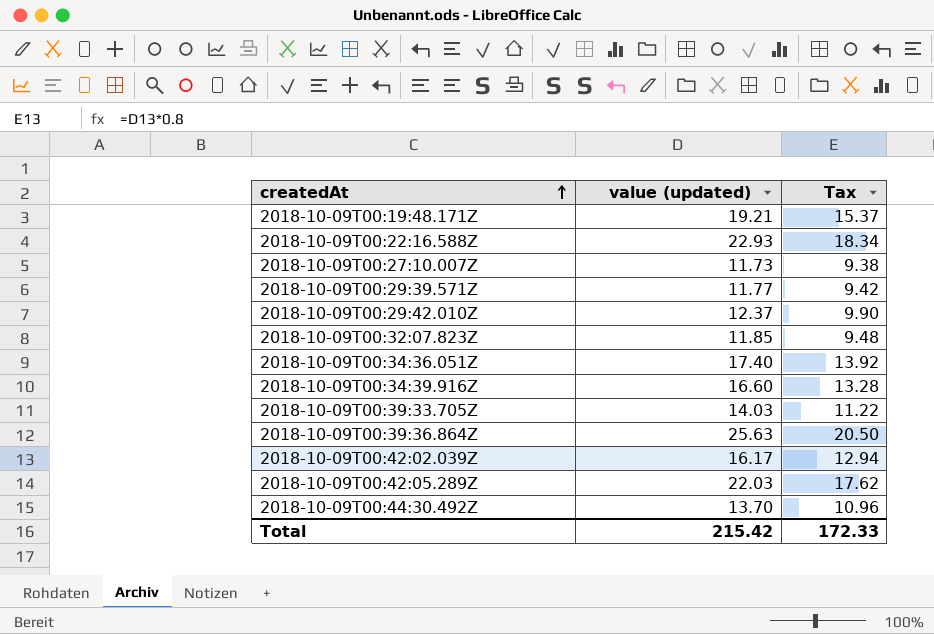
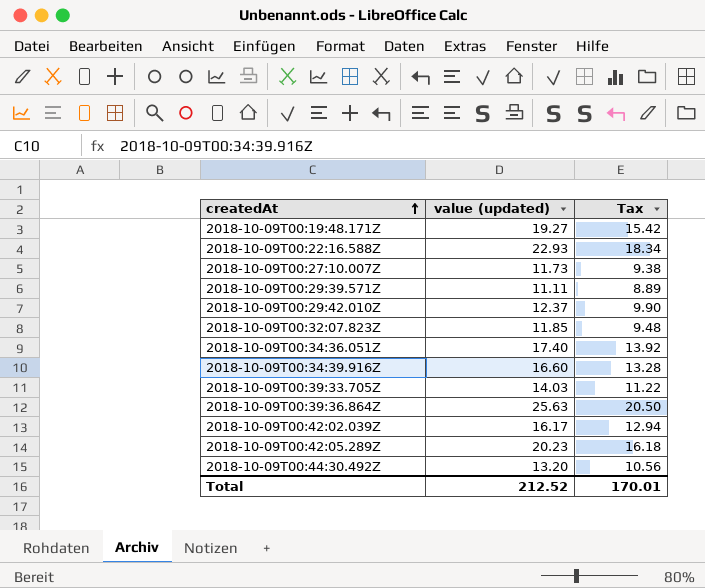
2018-10-09T00:19:48.171Z | value (updated): 19.21 -> 19.27
2018-10-09T00:19:48.171Z | Tax: 15.37 -> 15.42
2018-10-09T00:29:39.571Z | value (updated): 11.77 -> 11.11
2018-10-09T00:29:39.571Z | Tax: 9.42 -> 8.89
2018-10-09T00:42:05.289Z | value (updated): 22.03 -> 20.23
2018-10-09T00:42:05.289Z | Tax: 17.62 -> 16.18
2018-10-09T00:44:30.492Z | value (updated): 13.70 -> 13.20
2018-10-09T00:44:30.492Z | Tax: 10.96 -> 10.56
Total | value (updated): 215.42 -> 212.52
Total | Tax: 172.33 -> 170.01

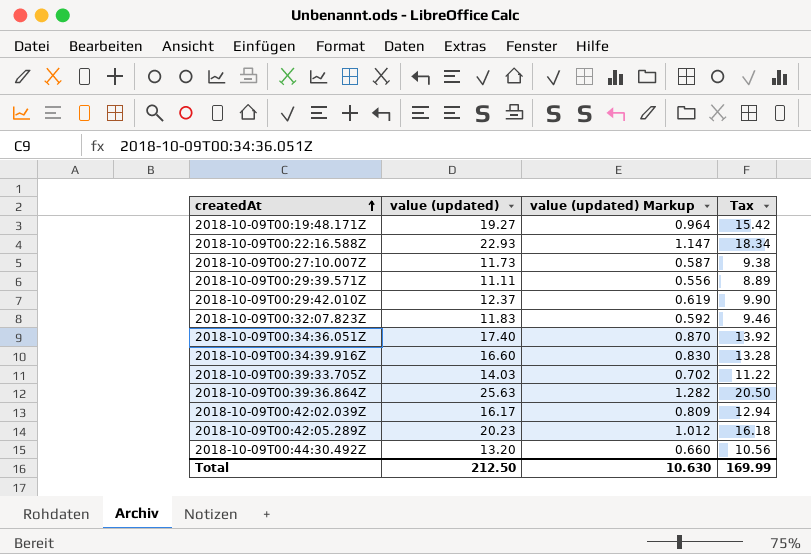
column value (updated) Markup | formula: none -> [value (updated)] * 0.05
2018-10-09T00:32:07.823Z | value (updated): 11.85 -> 11.83
2018-10-09T00:32:07.823Z | Tax: 9.48 -> 9.46
Total | value (updated): 212.52 -> 212.50
Total | Tax: 170.01 -> 169.99

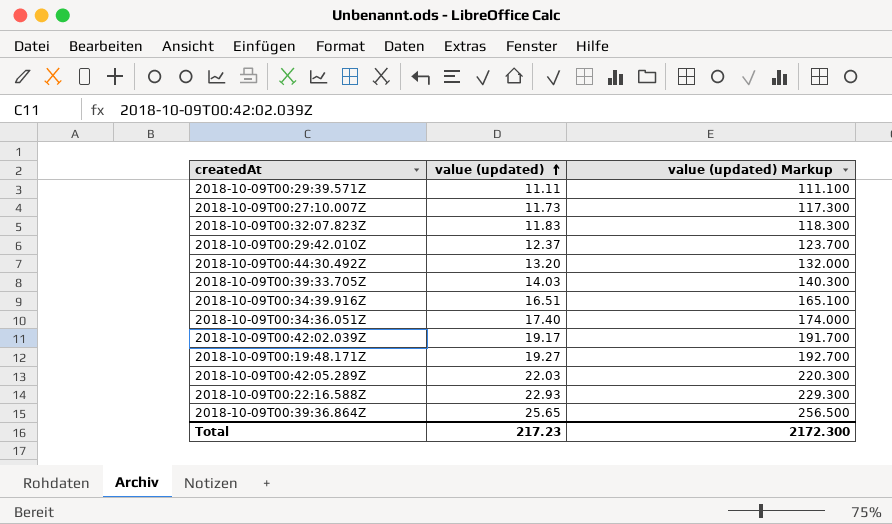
row order: createdAt ascending -> value (updated) ascending
column Tax | formula: [value (updated)] * 0.8 -> none
column value (updated) Markup | formula: [value (updated)] * 0.05 -> [value (updated)] * 10
2018-10-09T00:34:39.916Z | value (updated): 16.60 -> 16.51
2018-10-09T00:42:02.039Z | value (updated): 16.17 -> 19.17
2018-10-09T00:42:05.289Z | value (updated): 20.23 -> 22.03
2018-10-09T00:39:36.864Z | value (updated): 25.63 -> 25.65
Total | value (updated): 212.50 -> 217.23
Total | value (updated) Markup: 10.630 -> 2172.300

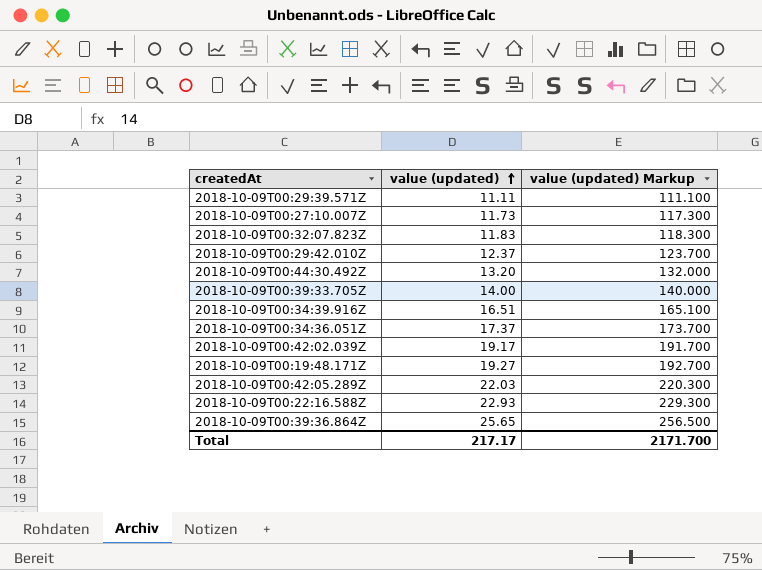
2018-10-09T00:39:33.705Z | value (updated): 14.03 -> 14.00
2018-10-09T00:39:33.705Z | value (updated) Markup: 140.300 -> 140.000
2018-10-09T00:34:36.051Z | value (updated): 17.40 -> 17.37
2018-10-09T00:34:36.051Z | value (updated) Markup: 174.000 -> 173.700
Total | value (updated): 217.23 -> 217.17
Total | value (updated) Markup: 2172.300 -> 2171.700

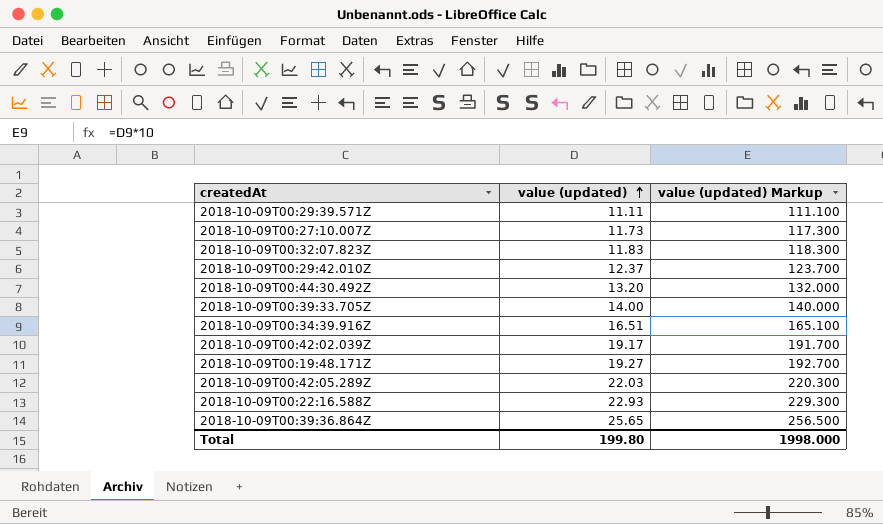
row 2018-10-09T00:34:36.051Z: 17.37 | 173.700 -> none
Total | value (updated): 217.17 -> 199.80
Total | value (updated) Markup: 2171.700 -> 1998.000

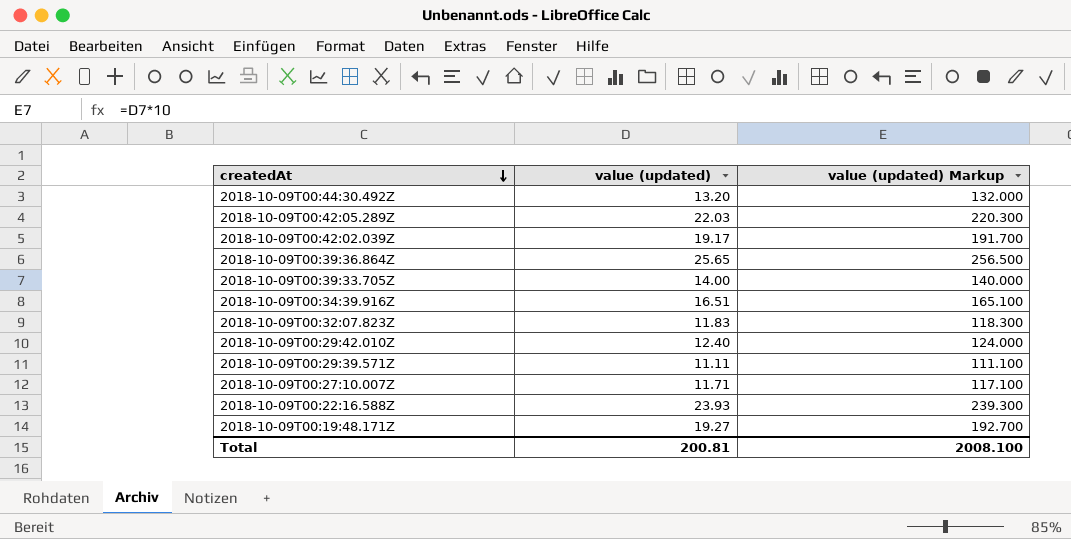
row order: value (updated) ascending -> createdAt descending
2018-10-09T00:29:42.010Z | value (updated): 12.37 -> 12.40
2018-10-09T00:29:42.010Z | value (updated) Markup: 123.700 -> 124.000
2018-10-09T00:27:10.007Z | value (updated): 11.73 -> 11.71
2018-10-09T00:27:10.007Z | value (updated) Markup: 117.300 -> 117.100
2018-10-09T00:22:16.588Z | value (updated): 22.93 -> 23.93
2018-10-09T00:22:16.588Z | value (updated) Markup: 229.300 -> 239.300
Total | value (updated): 199.80 -> 200.81
Total | value (updated) Markup: 1998.000 -> 2008.100

